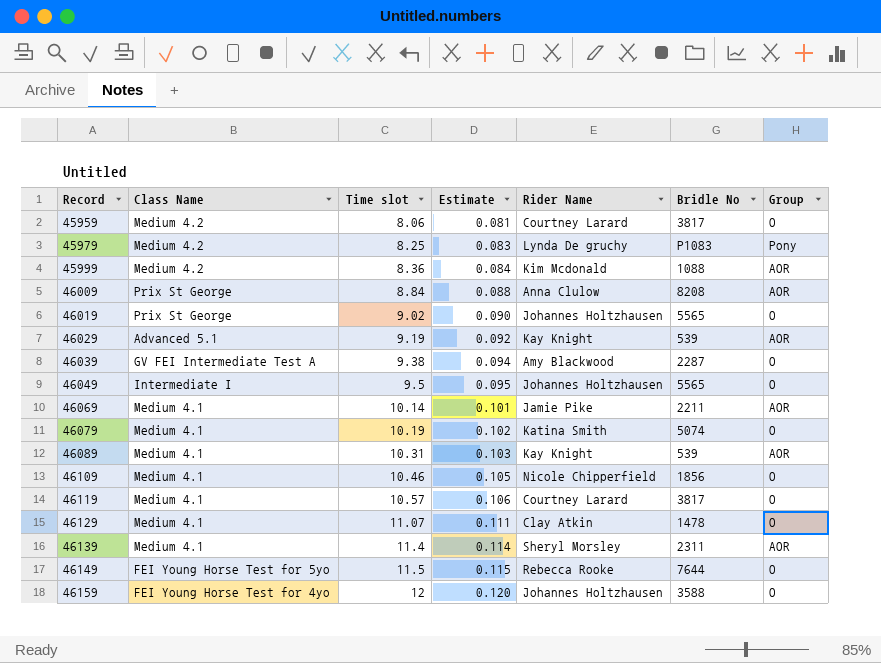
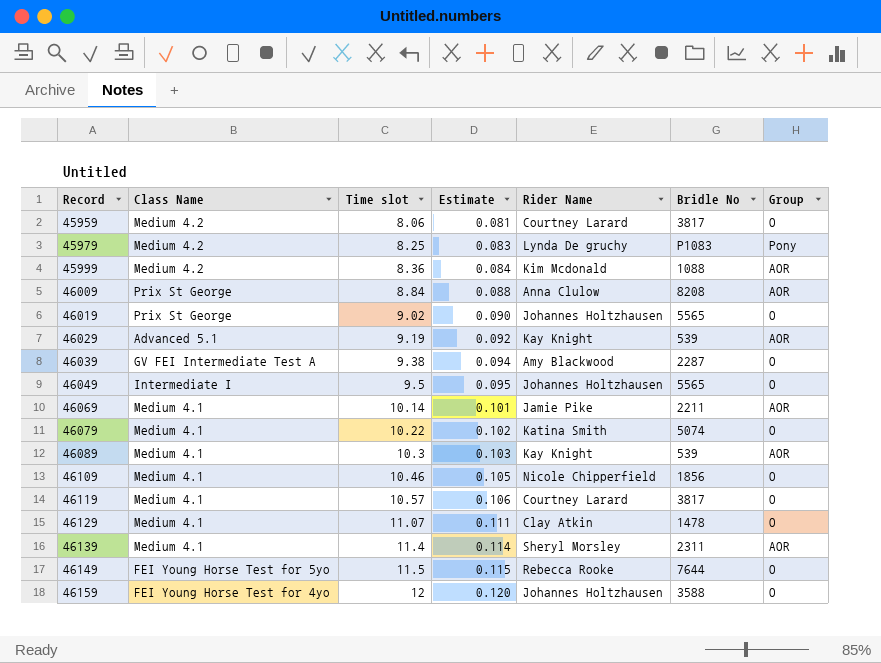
46079 | Time slot: 10.19 -> 10.22
46089 | Time slot: 10.31 -> 10.3

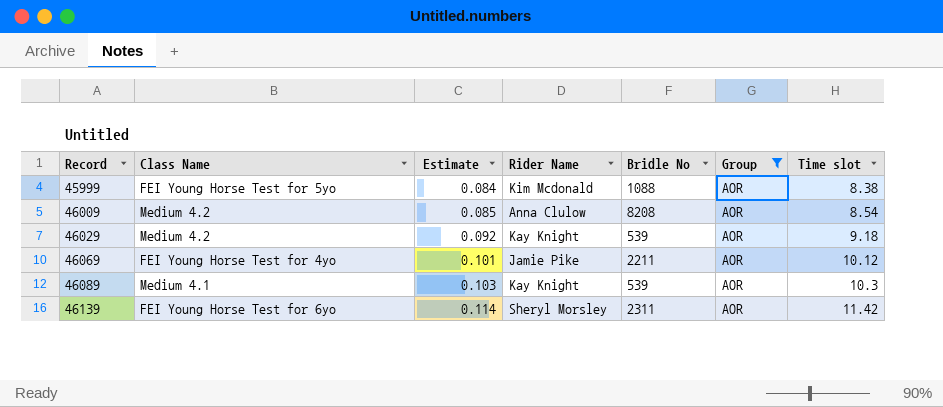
filter: none -> Group = AOR
column Time slot | position: 3 -> 7
45999 | Class Name: Medium 4.2 -> FEI Young Horse Test for 5yo
45999 | Time slot: 8.36 -> 8.38
46009 | Class Name: Prix St George -> Medium 4.2
46009 | Estimate: 0.088 -> 0.085
46009 | Time slot: 8.84 -> 8.54
46029 | Class Name: Advanced 5.1 -> Medium 4.2
46029 | Time slot: 9.19 -> 9.18
46069 | Class Name: Medium 4.1 -> FEI Young Horse Test for 4yo
46069 | Time slot: 10.14 -> 10.12
46139 | Class Name: Medium 4.1 -> FEI Young Horse Test for 6yo
46139 | Time slot: 11.4 -> 11.42

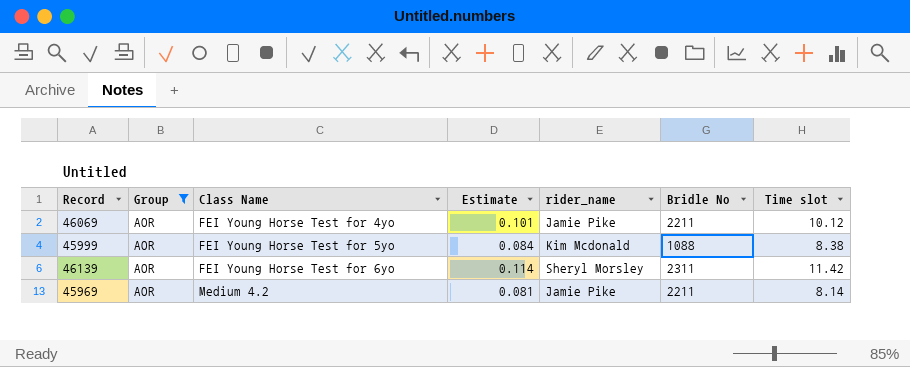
row order: Record ascending -> Class Name ascending
column Group | position: 6 -> 2
column name: Rider Name -> rider_name
row 46009: Medium 4.2 | 0.085 | Anna Clulow | 8208 | AOR | 8.54 -> none
row 46029: Medium 4.2 | 0.092 | Kay Knight | 539 | AOR | 9.18 -> none
row 46089: Medium 4.1 | 0.103 | Kay Knight | 539 | AOR | 10.3 -> none
row 45969: none -> AOR | Medium 4.2 | 0.081 | Jamie Pike | 2211 | 8.14

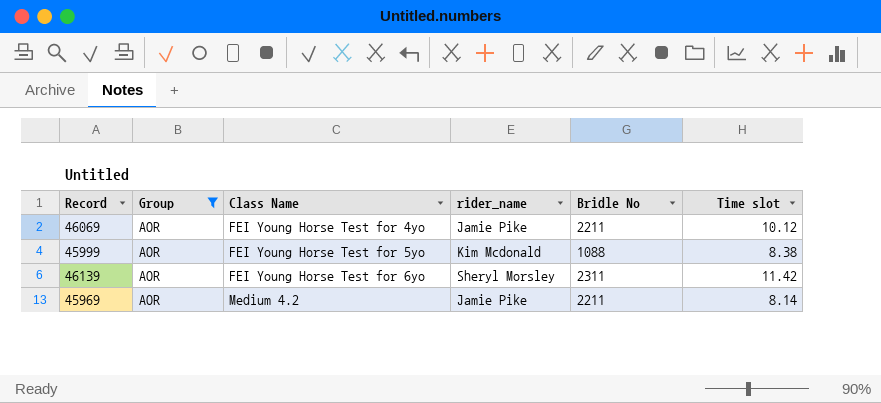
column Estimate | formula: [Time slot] * 0.01 -> none

